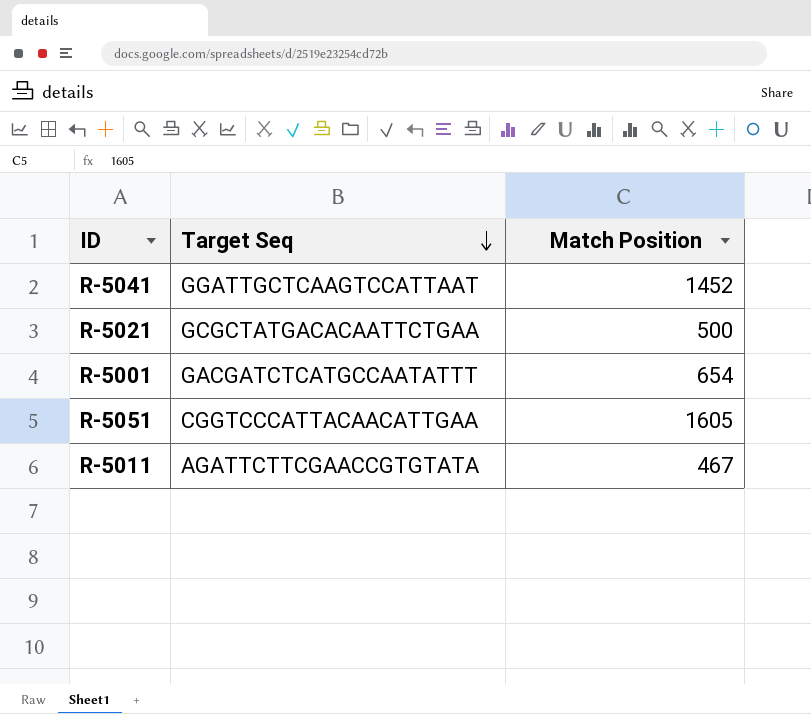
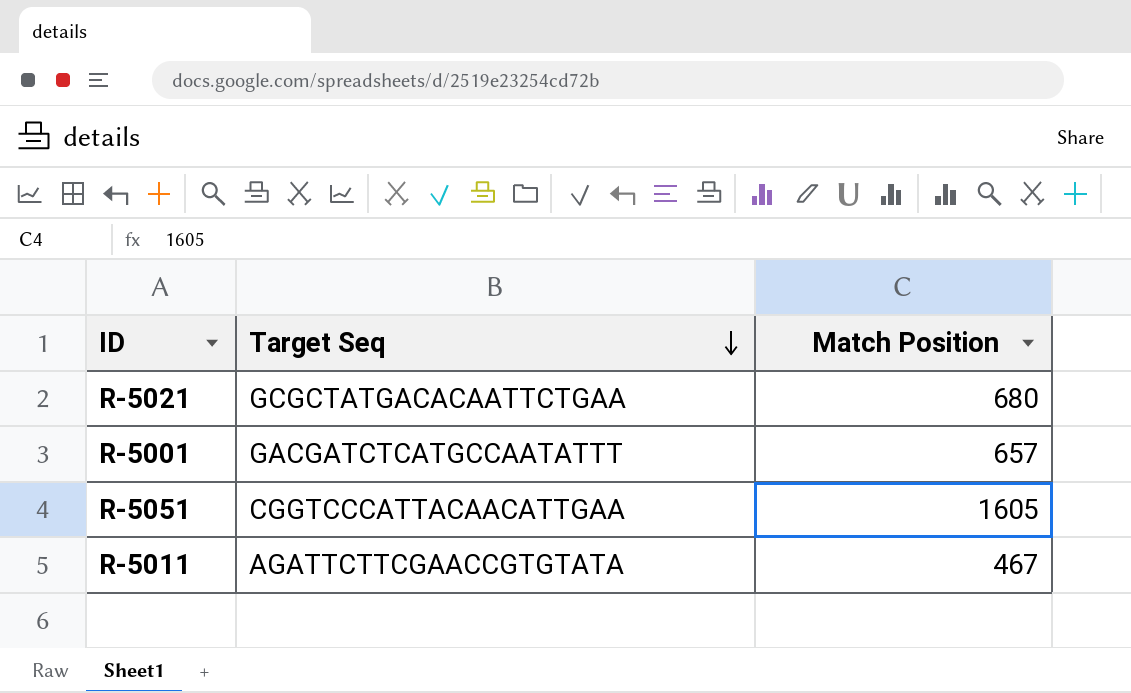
row R-5041: GGATTGCTCAAGTCCATTAAT | 1452 -> none
R-5021 | Match Position: 500 -> 680
R-5001 | Match Position: 654 -> 657

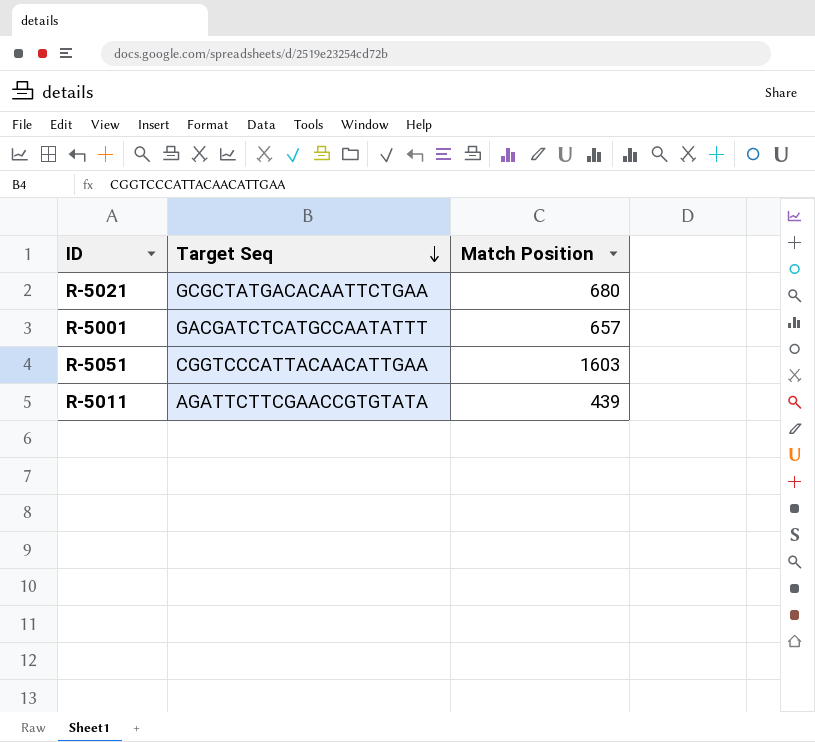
R-5051 | Match Position: 1605 -> 1603
R-5011 | Match Position: 467 -> 439

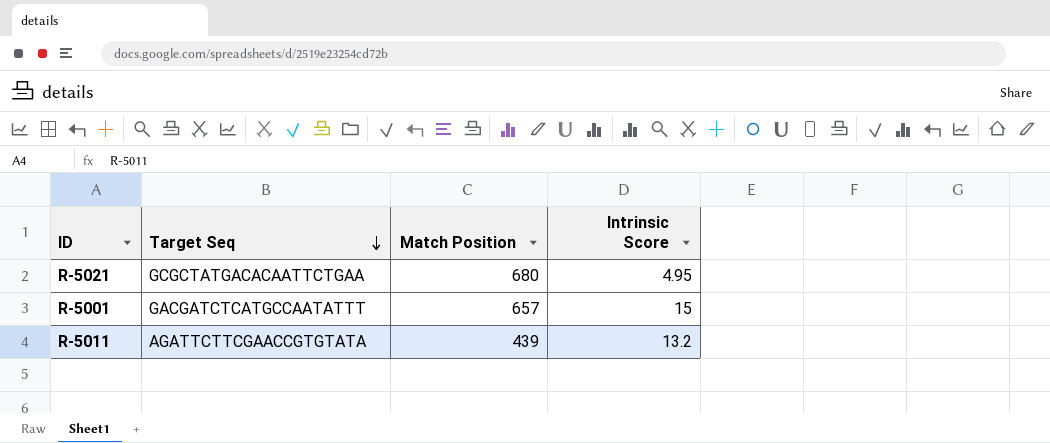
column Intrinsic Score | position: none -> 4
row R-5051: CGGTCCCATTACAACATTGAA | 1603 -> none

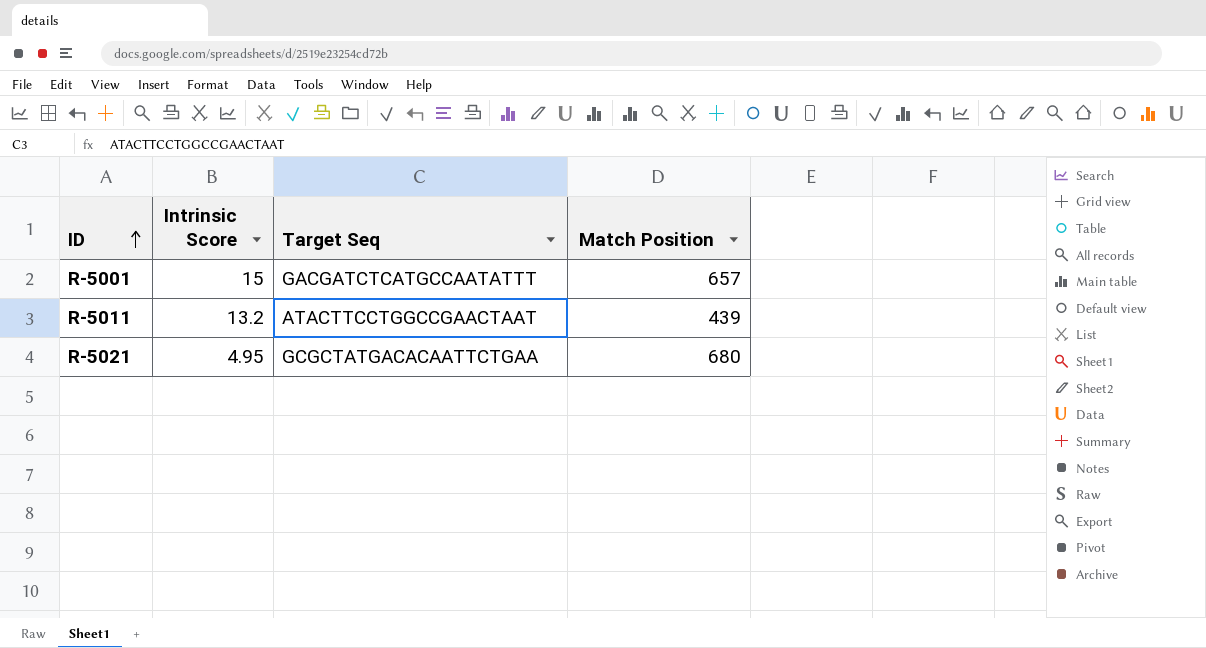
row order: Target Seq descending -> ID ascending
column Intrinsic Score | position: 4 -> 2
R-5011 | Target Seq: AGATTCTTCGAACCGTGTATA -> ATACTTCCTGGCCGAACTAAT

